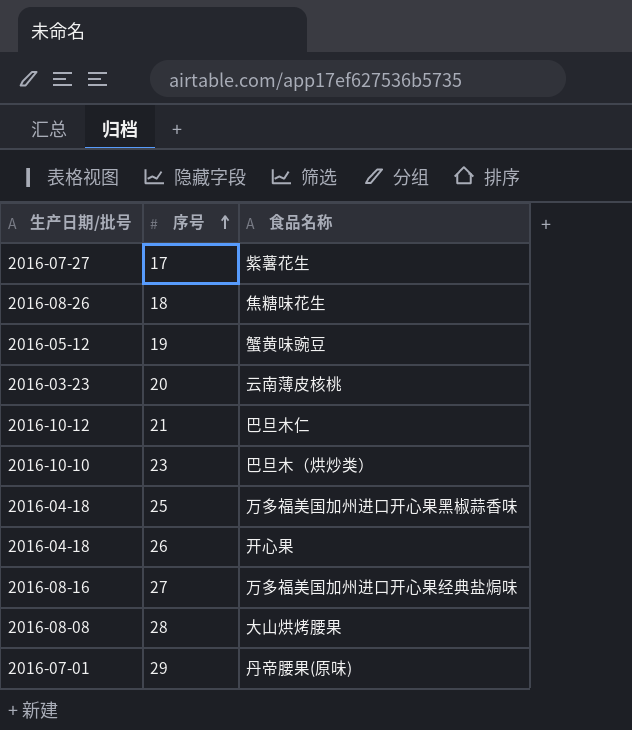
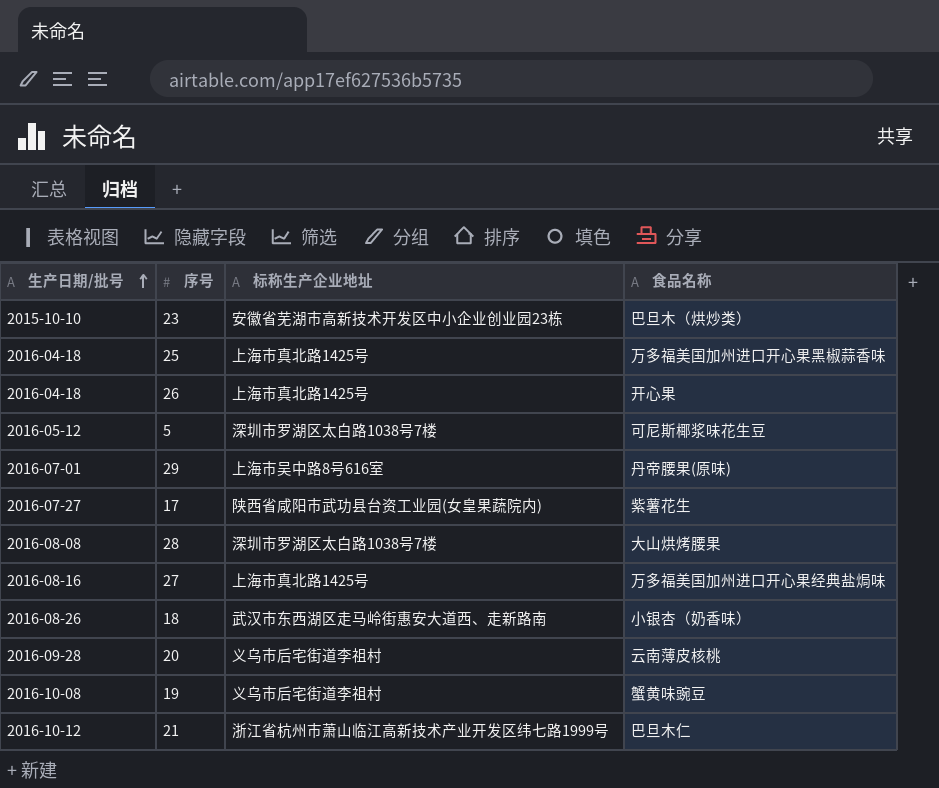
row order: 序号 ascending -> 生产日期/批号 ascending
column 标称生产企业地址 | position: none -> 3
23 | 生产日期/批号: 2016-10-10 -> 2015-10-10
row 5: none -> 2016-05-12 | 深圳市罗湖区太白路1038号7楼 | 可尼斯椰浆味花生豆
18 | 食品名称: 焦糖味花生 -> 小银杏（奶香味）
20 | 生产日期/批号: 2016-03-23 -> 2016-09-28
19 | 生产日期/批号: 2016-05-12 -> 2016-10-08

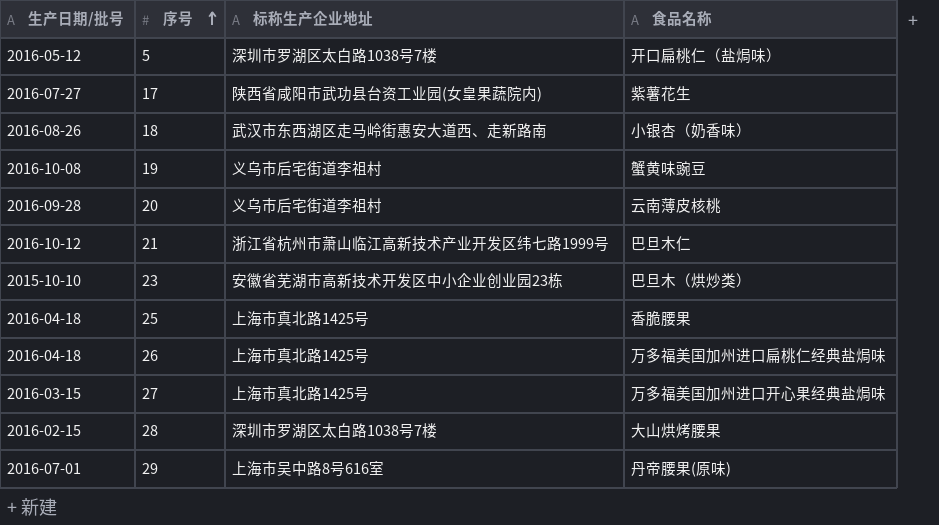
row order: 生产日期/批号 ascending -> 序号 ascending
5 | 食品名称: 可尼斯椰浆味花生豆 -> 开口扁桃仁（盐焗味）
25 | 食品名称: 万多福美国加州进口开心果黑椒蒜香味 -> 香脆腰果
26 | 食品名称: 开心果 -> 万多福美国加州进口扁桃仁经典盐焗味
27 | 生产日期/批号: 2016-08-16 -> 2016-03-15
28 | 生产日期/批号: 2016-08-08 -> 2016-02-15

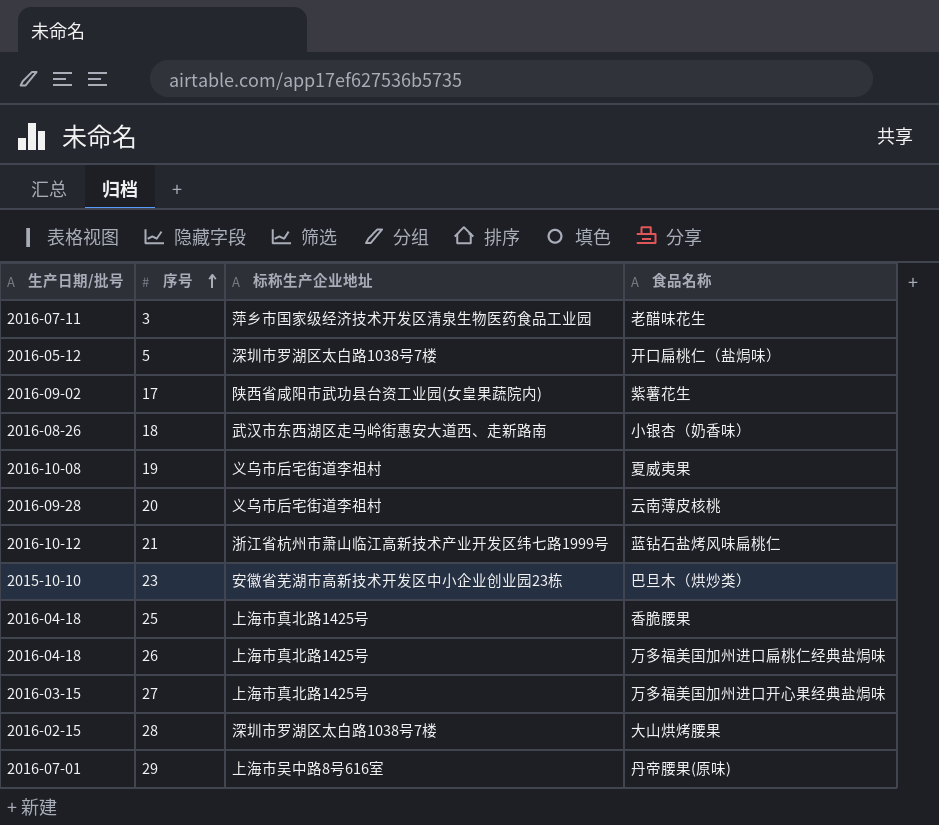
row 3: none -> 2016-07-11 | 萍乡市国家级经济技术开发区清泉生物医药食品工业园 | 老醋味花生
17 | 生产日期/批号: 2016-07-27 -> 2016-09-02
19 | 食品名称: 蟹黄味豌豆 -> 夏威夷果
21 | 食品名称: 巴旦木仁 -> 蓝钻石盐烤风味扁桃仁

